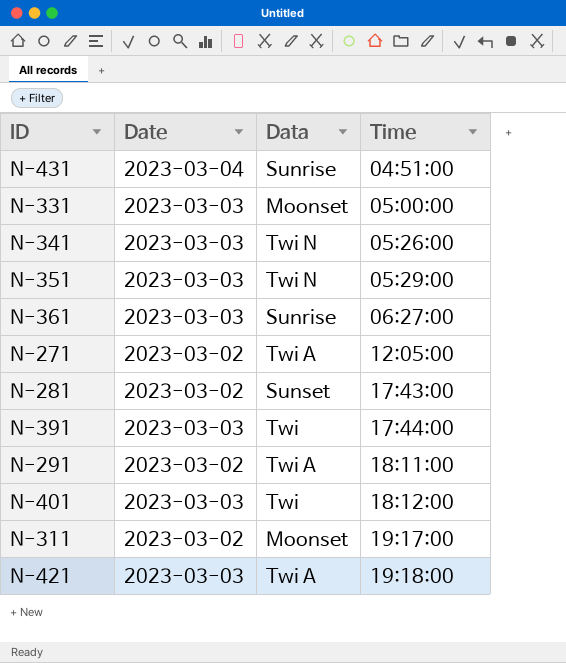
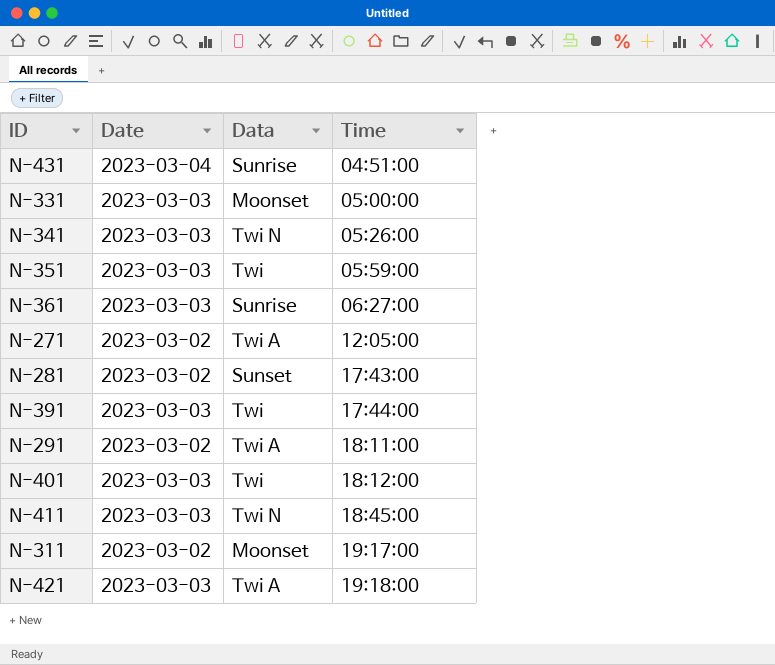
N-351 | Data: Twi N -> Twi
N-351 | Time: 05:29:00 -> 05:59:00
row N-411: none -> 2023-03-03 | Twi N | 18:45:00

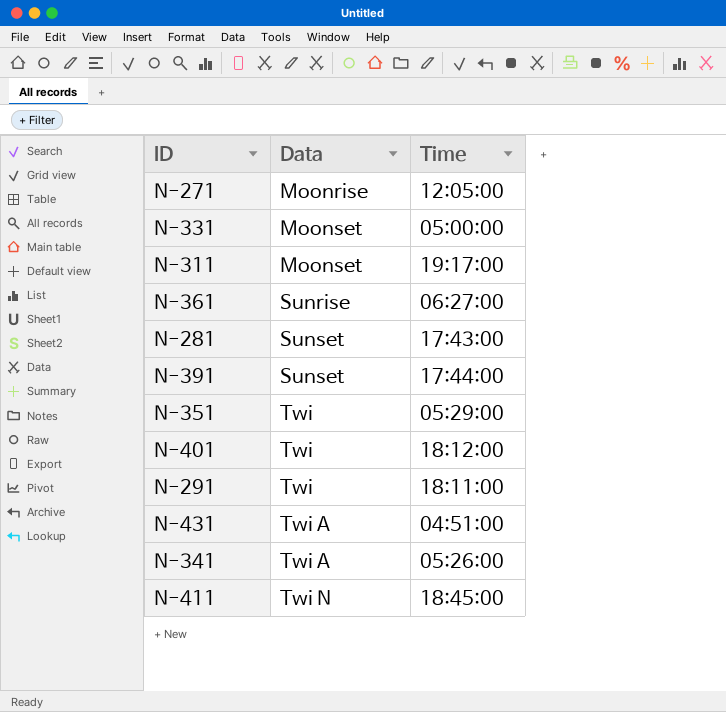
row order: Time ascending -> Data ascending
column Date | position: 2 -> none
row N-421: 2023-03-03 | Twi A | 19:18:00 -> none
N-271 | Data: Twi A -> Moonrise
N-391 | Data: Twi -> Sunset
N-351 | Time: 05:59:00 -> 05:29:00
N-291 | Data: Twi A -> Twi
N-431 | Data: Sunrise -> Twi A
N-341 | Data: Twi N -> Twi A

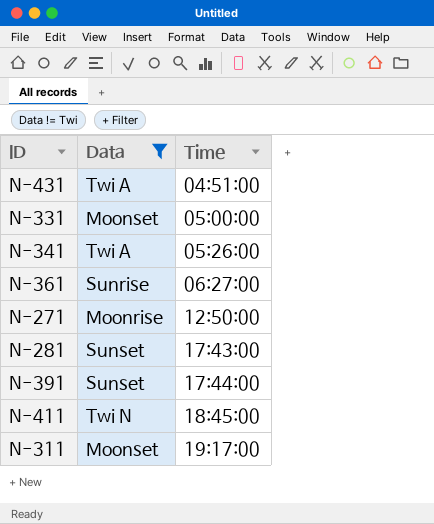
filter: none -> Data != Twi
row order: Data ascending -> Time ascending
N-271 | Time: 12:05:00 -> 12:50:00

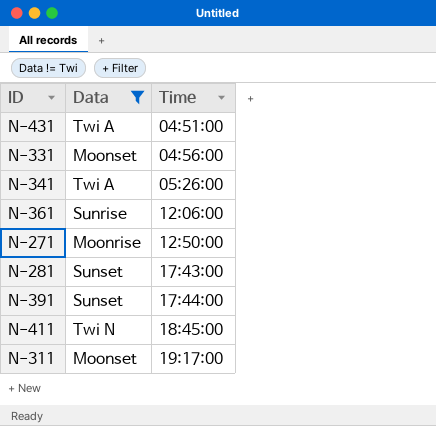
N-331 | Time: 05:00:00 -> 04:56:00
N-361 | Time: 06:27:00 -> 12:06:00

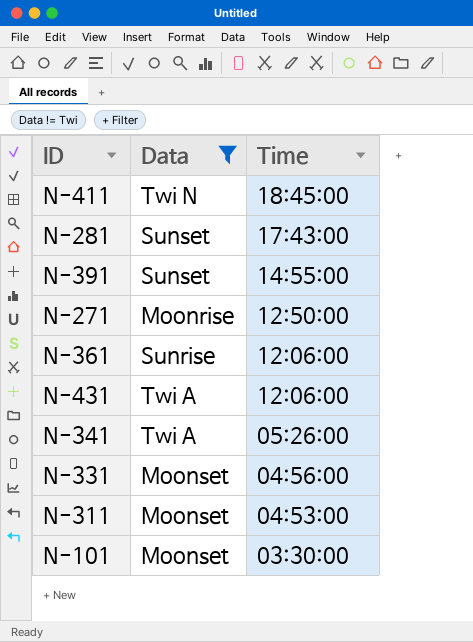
row order: Time ascending -> Time descending
N-391 | Time: 17:44:00 -> 14:55:00
N-431 | Time: 04:51:00 -> 12:06:00
N-311 | Time: 19:17:00 -> 04:53:00
row N-101: none -> Moonset | 03:30:00

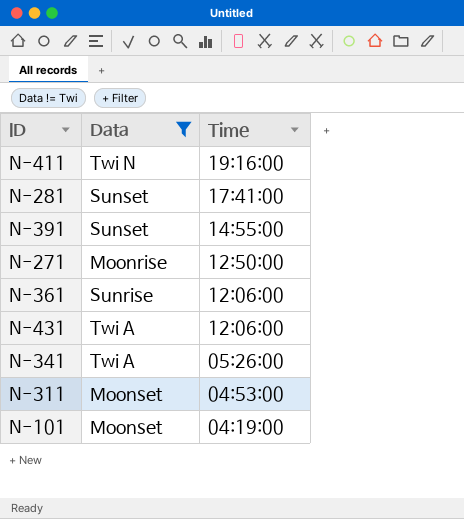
row N-331: Moonset | 04:56:00 -> none
N-411 | Time: 18:45:00 -> 19:16:00
N-281 | Time: 17:43:00 -> 17:41:00
N-101 | Time: 03:30:00 -> 04:19:00

